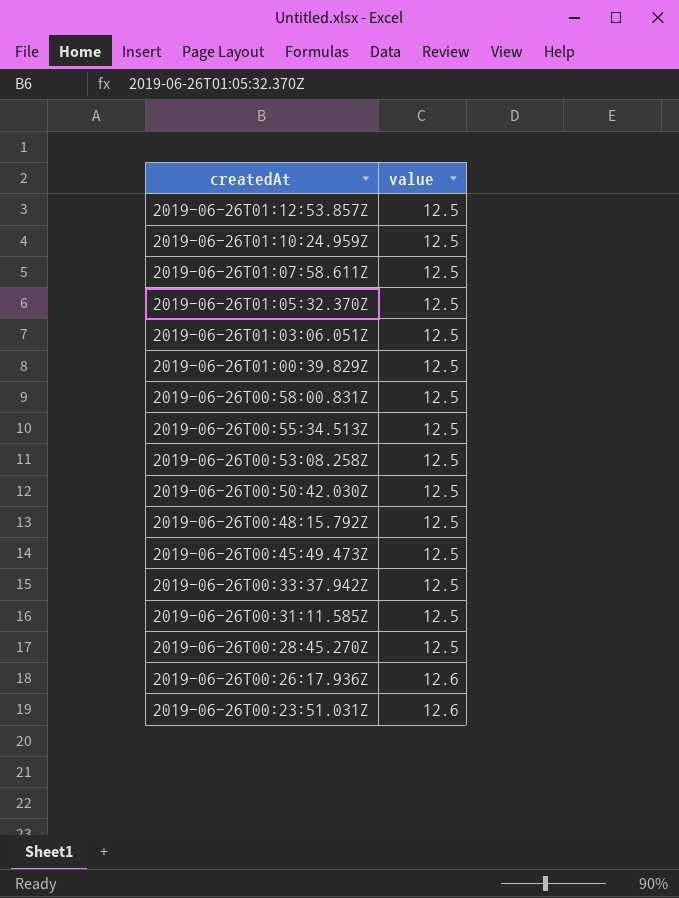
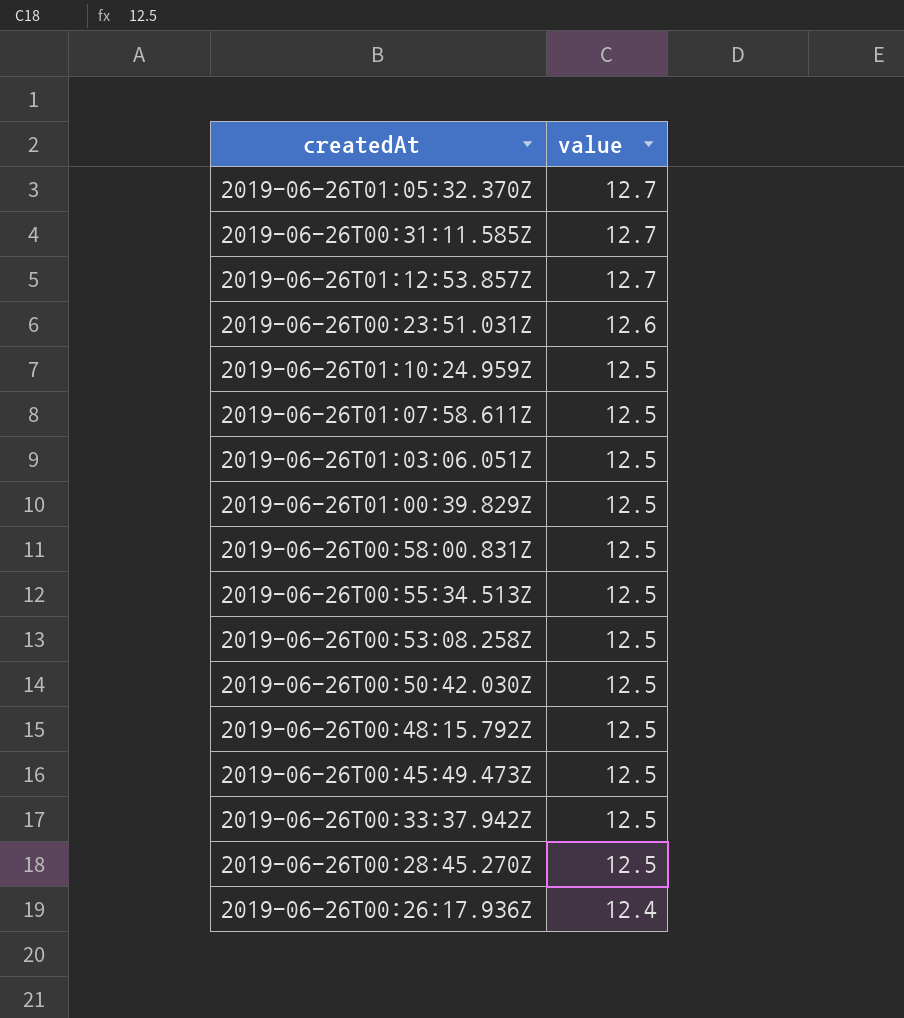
row order: createdAt descending -> value descending
2019-06-26T01:05:32.370Z | value: 12.5 -> 12.7
2019-06-26T00:31:11.585Z | value: 12.5 -> 12.7
2019-06-26T01:12:53.857Z | value: 12.5 -> 12.7
2019-06-26T00:26:17.936Z | value: 12.6 -> 12.4

